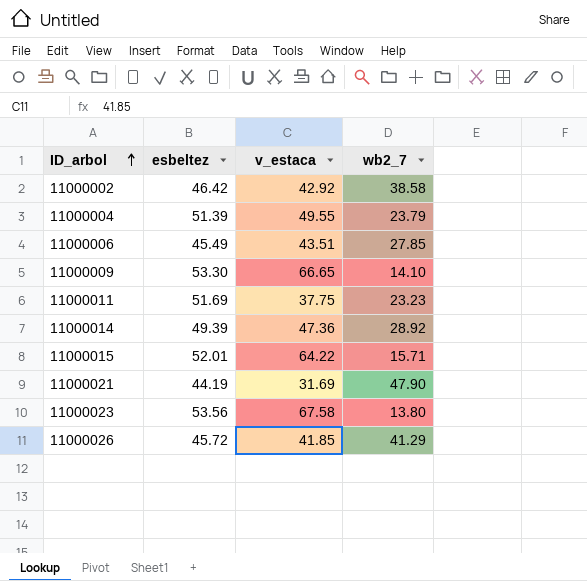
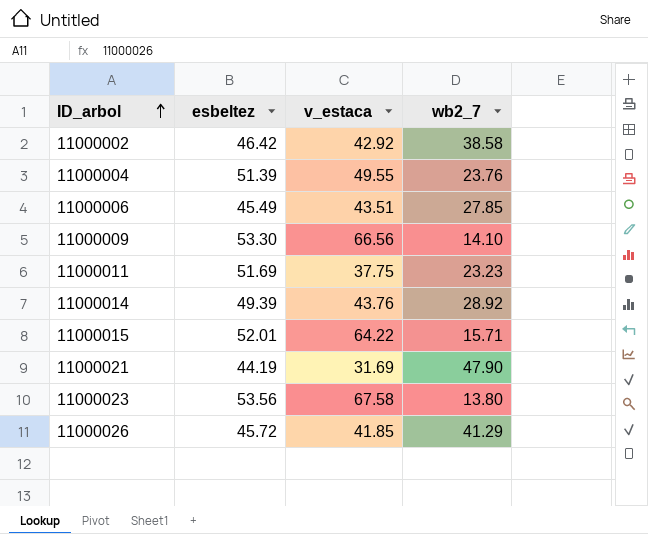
11000004 | wb2_7: 23.79 -> 23.76
11000009 | v_estaca: 66.65 -> 66.56
11000014 | v_estaca: 47.36 -> 43.76

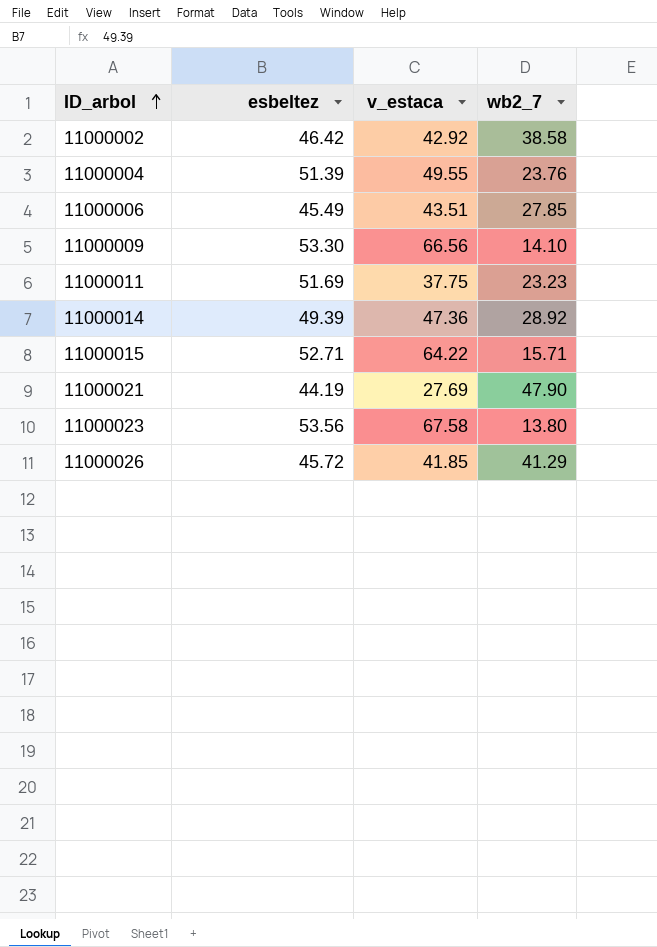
11000014 | v_estaca: 43.76 -> 47.36
11000015 | esbeltez: 52.01 -> 52.71
11000021 | v_estaca: 31.69 -> 27.69

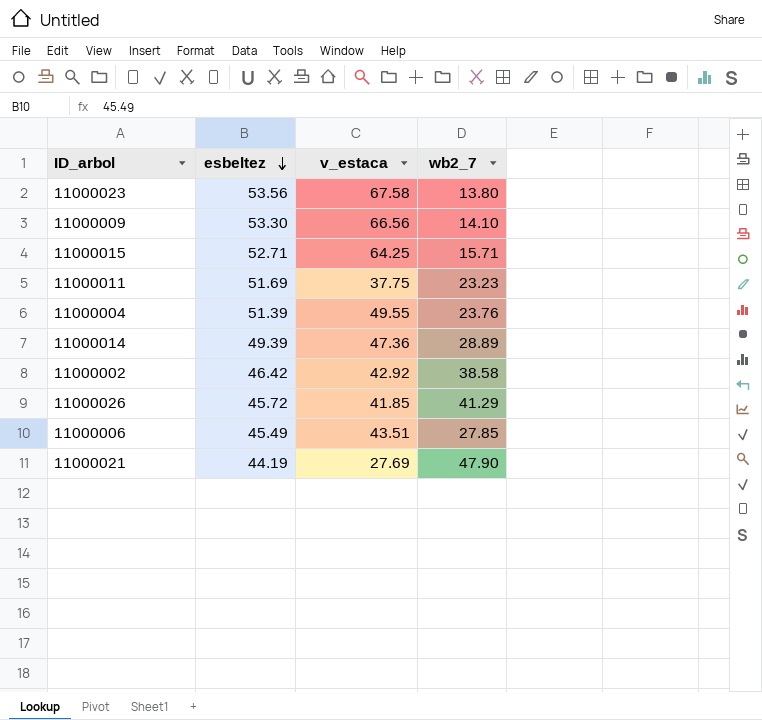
row order: ID_arbol ascending -> esbeltez descending
11000015 | v_estaca: 64.22 -> 64.25
11000014 | wb2_7: 28.92 -> 28.89

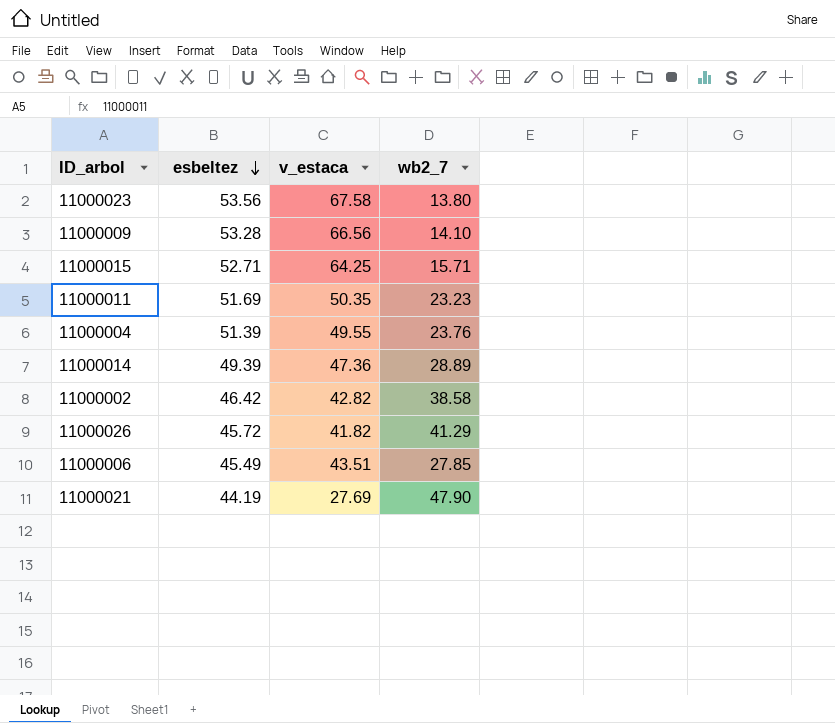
11000009 | esbeltez: 53.30 -> 53.28
11000011 | v_estaca: 37.75 -> 50.35
11000002 | v_estaca: 42.92 -> 42.82
11000026 | v_estaca: 41.85 -> 41.82

